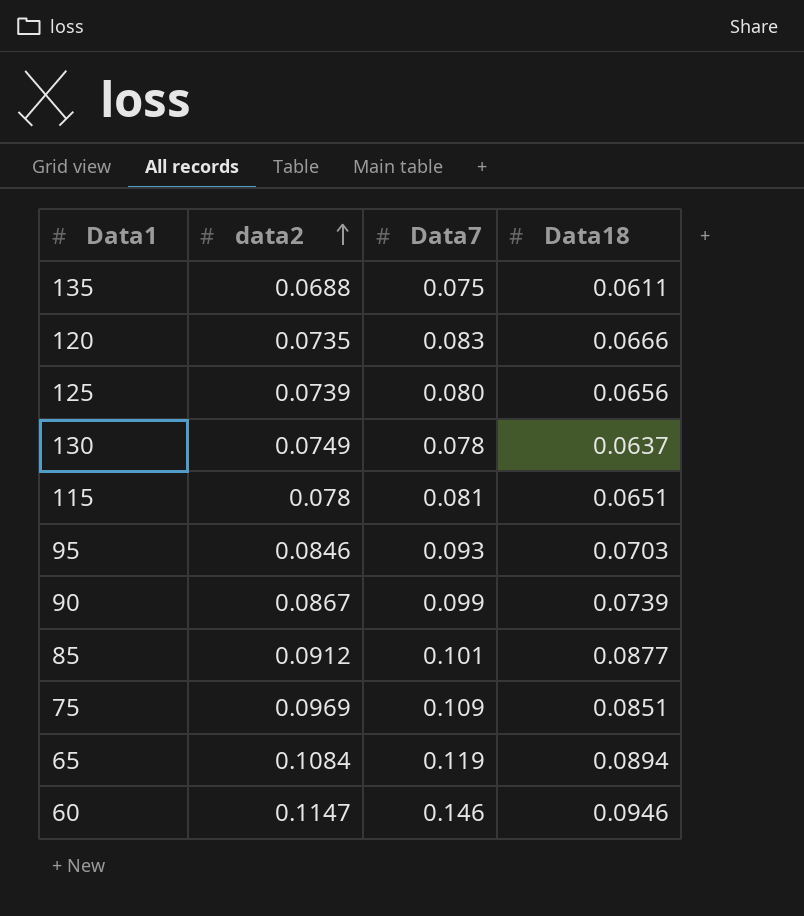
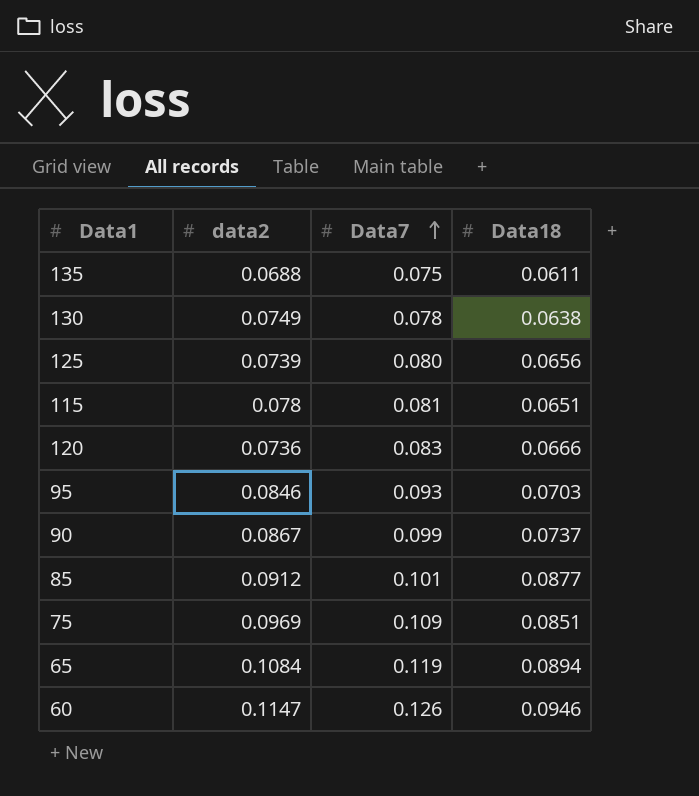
row order: data2 ascending -> Data7 ascending
130 | Data18: 0.0637 -> 0.0638
120 | data2: 0.0735 -> 0.0736
90 | Data18: 0.0739 -> 0.0737
60 | Data7: 0.146 -> 0.126

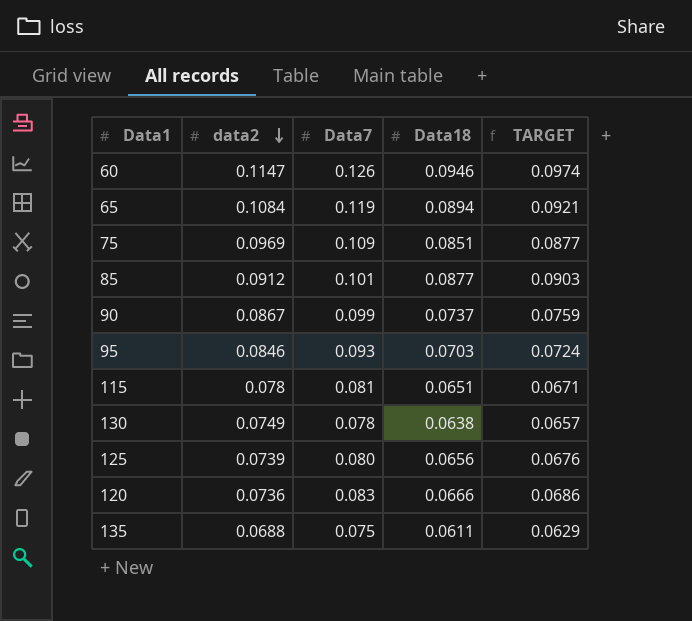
row order: Data7 ascending -> data2 descending
column TARGET | formula: none -> [Data18] * 1.03

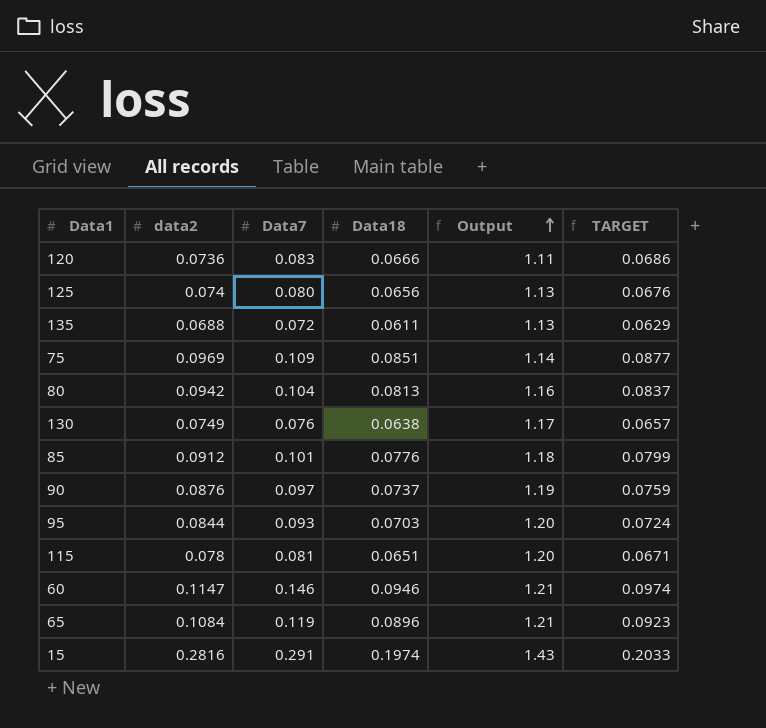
row order: data2 descending -> Output ascending
column Output | formula: none -> [data2] / [Data18]
125 | data2: 0.0739 -> 0.074
135 | Data7: 0.075 -> 0.072
row 80: none -> 0.0942 | 0.104 | 0.0813 | 1.16 | 0.0837
130 | Data7: 0.078 -> 0.076
85 | Data18: 0.0877 -> 0.0776
85 | TARGET: 0.0903 -> 0.0799
90 | data2: 0.0867 -> 0.0876
90 | Data7: 0.099 -> 0.097
95 | data2: 0.0846 -> 0.0844
60 | Data7: 0.126 -> 0.146
65 | Data18: 0.0894 -> 0.0896
65 | TARGET: 0.0921 -> 0.0923
row 15: none -> 0.2816 | 0.291 | 0.1974 | 1.43 | 0.2033

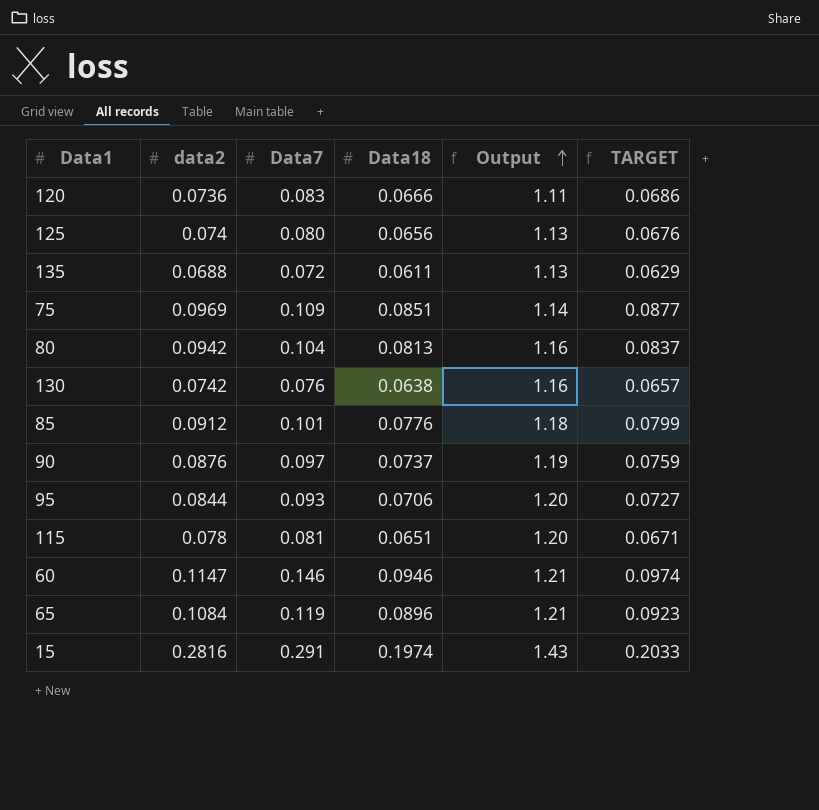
130 | data2: 0.0749 -> 0.0742
130 | Output: 1.17 -> 1.16
95 | Data18: 0.0703 -> 0.0706
95 | TARGET: 0.0724 -> 0.0727

